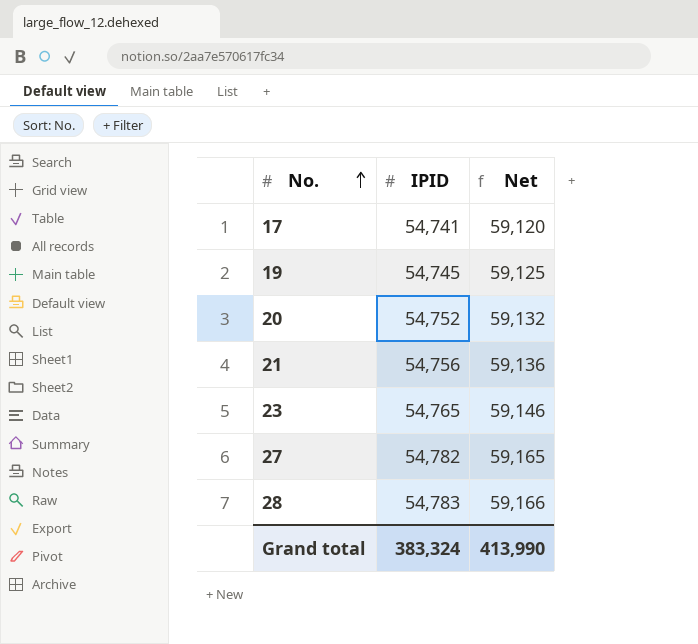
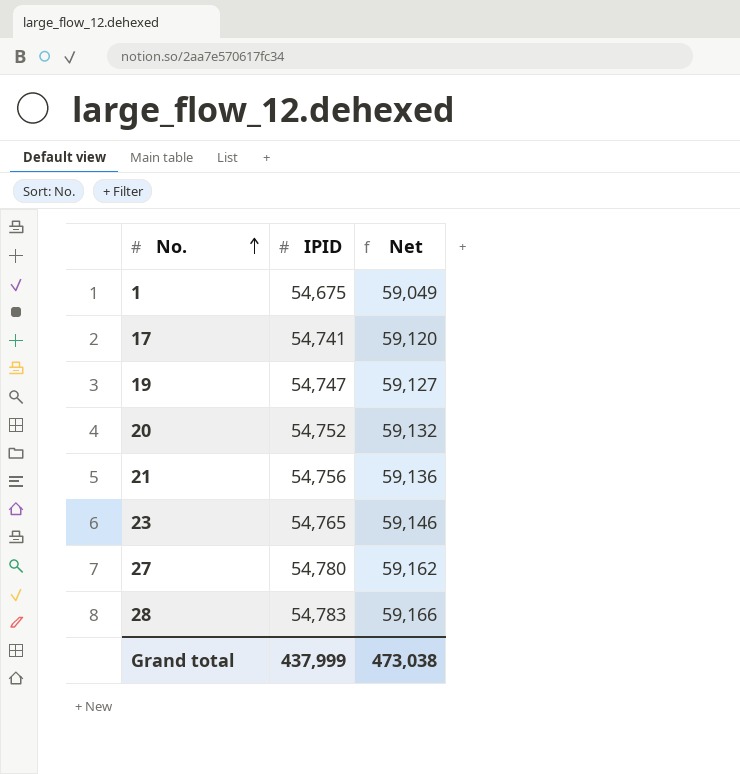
row 1: none -> 54,675 | 59,049
19 | IPID: 54,745 -> 54,747
19 | Net: 59,125 -> 59,127
27 | IPID: 54,782 -> 54,780
27 | Net: 59,165 -> 59,162
Grand total | IPID: 383,324 -> 437,999
Grand total | Net: 413,990 -> 473,038

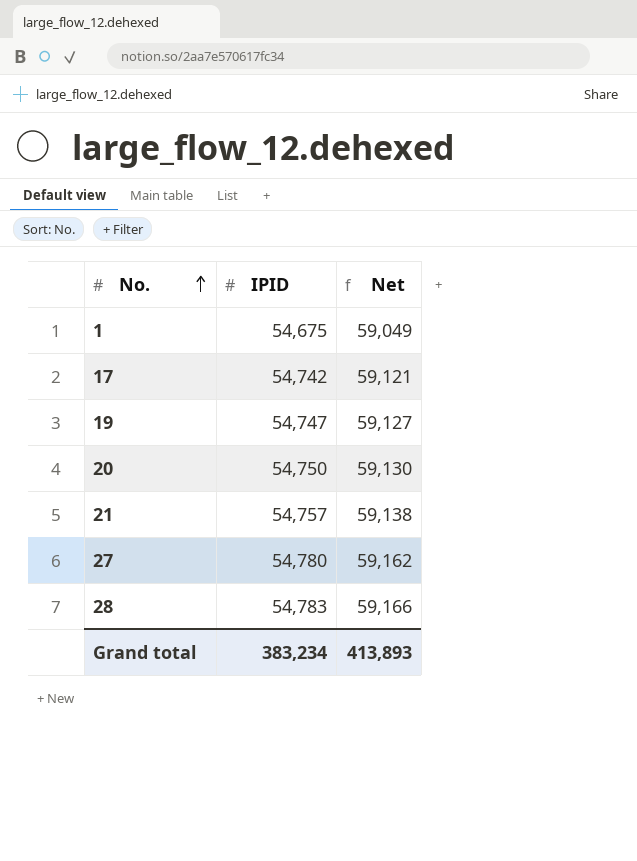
row 23: 54,765 | 59,146 -> none
17 | IPID: 54,741 -> 54,742
17 | Net: 59,120 -> 59,121
20 | IPID: 54,752 -> 54,750
20 | Net: 59,132 -> 59,130
21 | IPID: 54,756 -> 54,757
21 | Net: 59,136 -> 59,138
Grand total | IPID: 437,999 -> 383,234
Grand total | Net: 473,038 -> 413,893

